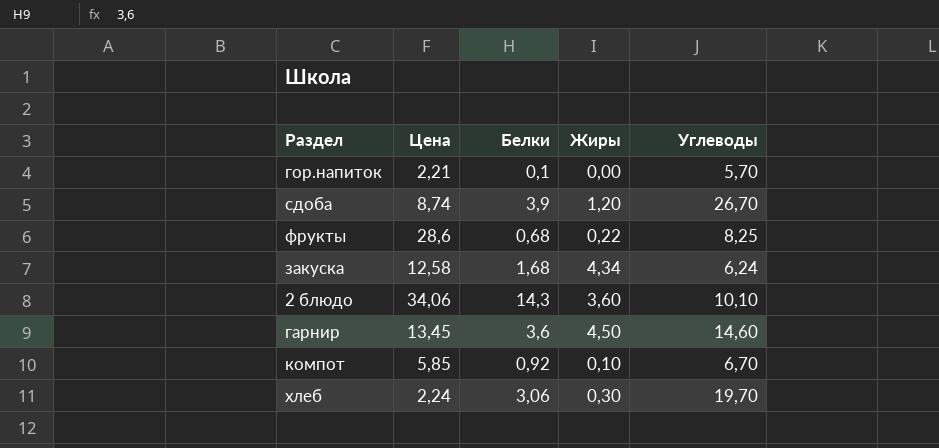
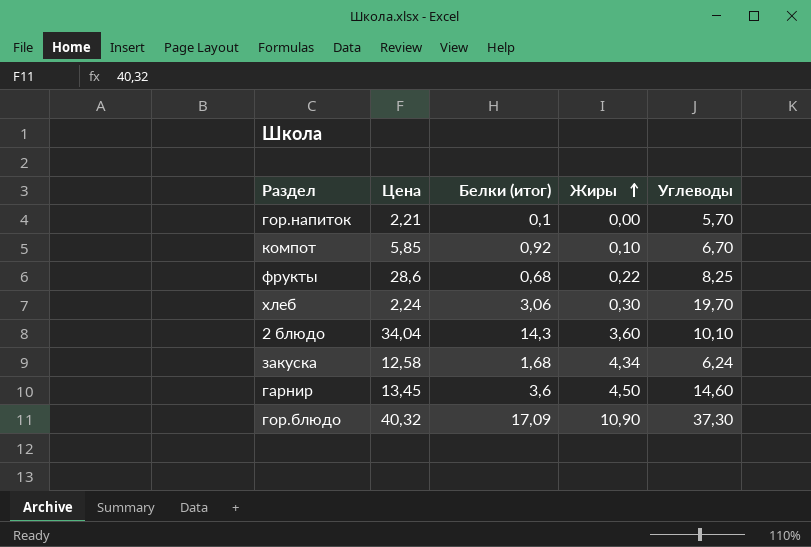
row order: none -> Жиры ascending
column name: Белки -> Белки (итог)
row сдоба: 8,74 | 3,9 | 1,20 | 26,70 -> none
2 блюдо | Цена: 34,06 -> 34,04
row гор.блюдо: none -> 40,32 | 17,09 | 10,90 | 37,30

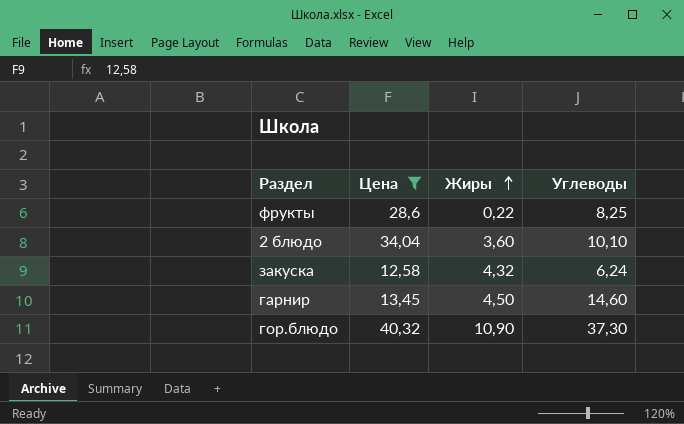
filter: none -> Цена >= 12,58
column Белки (итог) | position: 3 -> none
закуска | Жиры: 4,34 -> 4,32

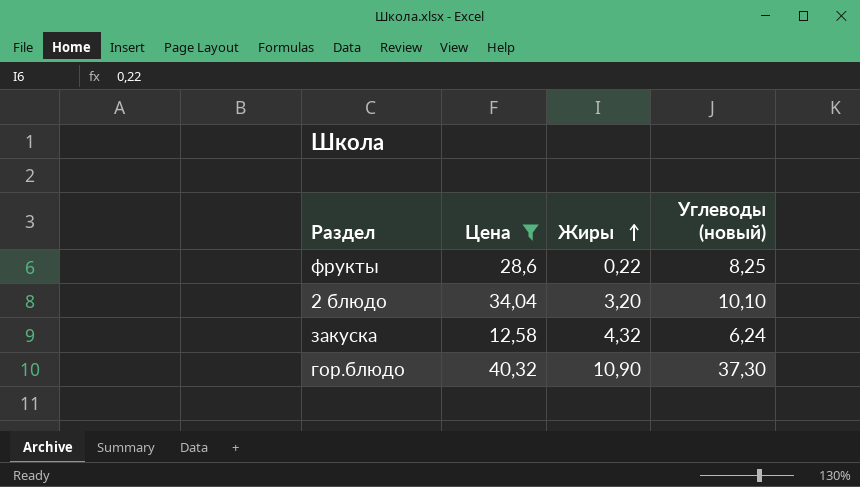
column name: Углеводы -> Углеводы (новый)
row гарнир: 13,45 | 4,50 | 14,60 -> none
2 блюдо | Жиры: 3,60 -> 3,20

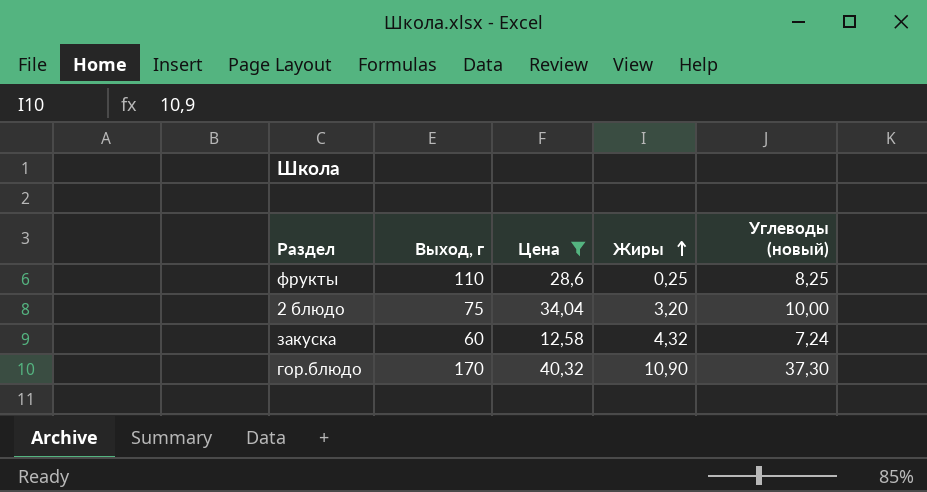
column Выход, г | position: none -> 2
фрукты | Жиры: 0,22 -> 0,25
2 блюдо | Углеводы (новый): 10,10 -> 10,00
закуска | Углеводы (новый): 6,24 -> 7,24

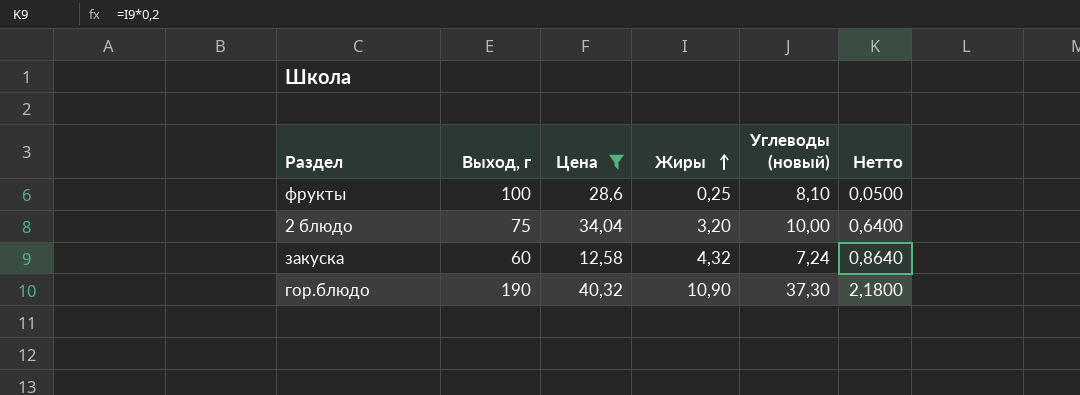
column Нетто | formula: none -> [Жиры] * 0,2
фрукты | Выход, г: 110 -> 100
фрукты | Углеводы (новый): 8,25 -> 8,10
гор.блюдо | Выход, г: 170 -> 190

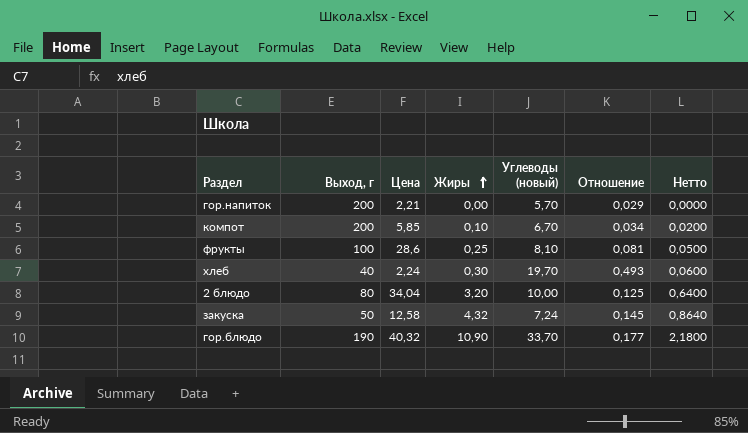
filter: Цена >= 12,58 -> none
column Отношение | formula: none -> [Углеводы (новый)] / [Выход, г]
2 блюдо | Выход, г: 75 -> 80
закуска | Выход, г: 60 -> 50
гор.блюдо | Углеводы (новый): 37,30 -> 33,70

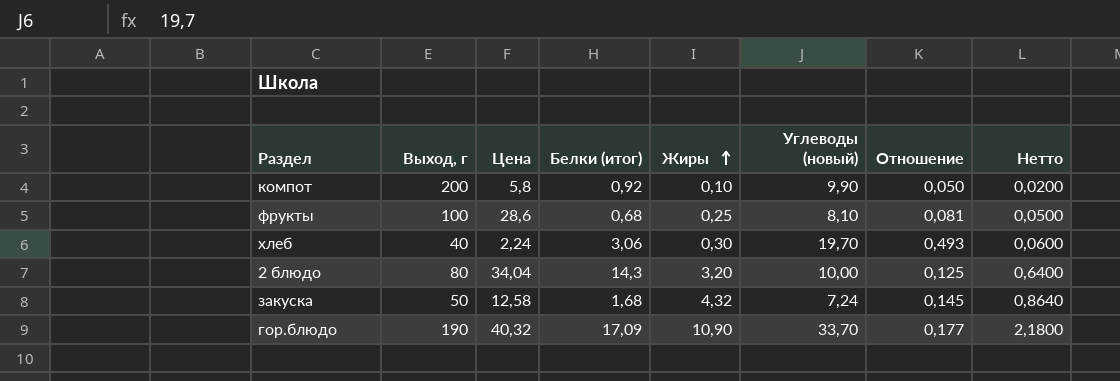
column Белки (итог) | position: none -> 4
row гор.напиток: 200 | 2,21 | 0,00 | 5,70 | 0,029 | 0,0000 -> none
компот | Цена: 5,85 -> 5,8
компот | Углеводы (новый): 6,70 -> 9,90
компот | Отношение: 0,034 -> 0,050

